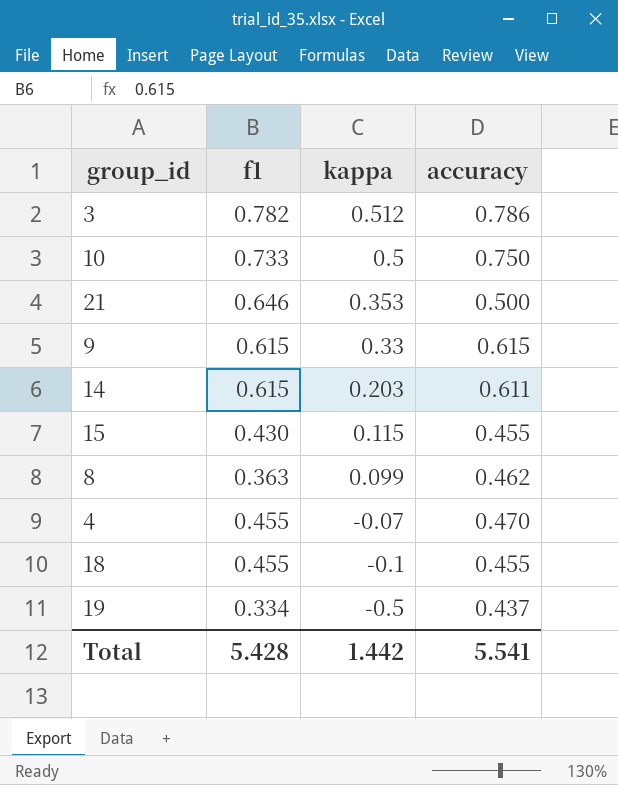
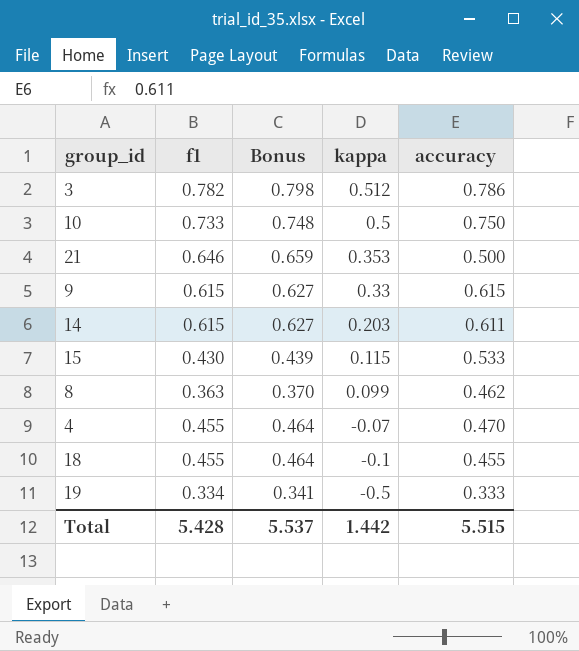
column Bonus | formula: none -> [f1] * 1.02
15 | accuracy: 0.455 -> 0.533
19 | accuracy: 0.437 -> 0.333
Total | accuracy: 5.541 -> 5.515

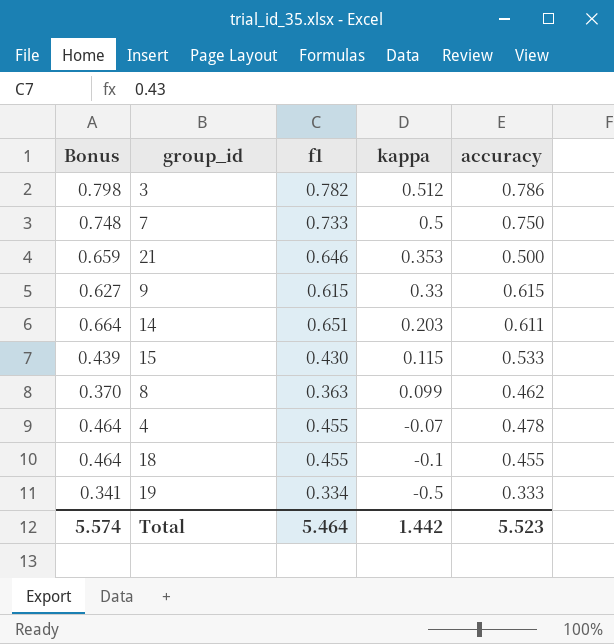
column Bonus | position: 3 -> 1
row 10: 0.733 | 0.748 | 0.5 | 0.750 -> none
row 7: none -> 0.748 | 0.733 | 0.5 | 0.750
14 | Bonus: 0.627 -> 0.664
14 | f1: 0.615 -> 0.651
4 | accuracy: 0.470 -> 0.478
Total | Bonus: 5.537 -> 5.574
Total | f1: 5.428 -> 5.464
Total | accuracy: 5.515 -> 5.523

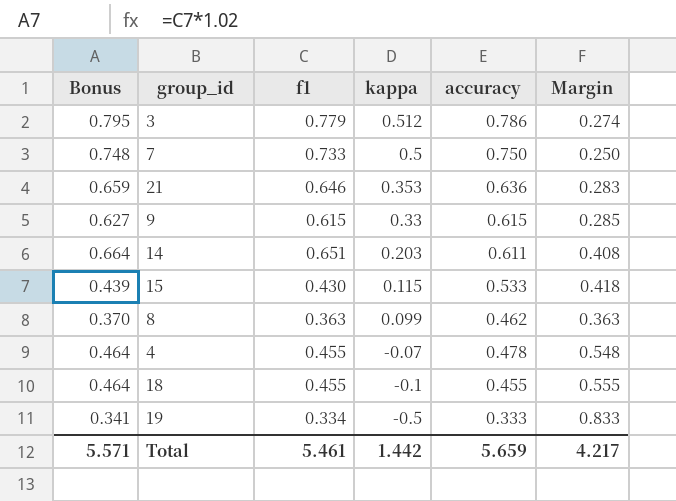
column Margin | formula: none -> [accuracy] - [kappa]
3 | Bonus: 0.798 -> 0.795
3 | f1: 0.782 -> 0.779
21 | accuracy: 0.500 -> 0.636
Total | Bonus: 5.574 -> 5.571
Total | f1: 5.464 -> 5.461
Total | accuracy: 5.523 -> 5.659

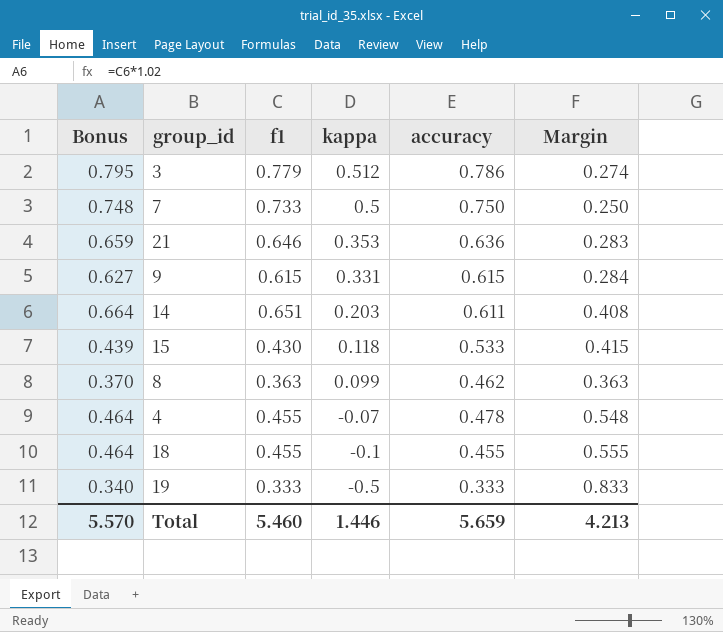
9 | kappa: 0.33 -> 0.331
9 | Margin: 0.285 -> 0.284
15 | kappa: 0.115 -> 0.118
15 | Margin: 0.418 -> 0.415
19 | Bonus: 0.341 -> 0.340
19 | f1: 0.334 -> 0.333
Total | Bonus: 5.571 -> 5.570
Total | f1: 5.461 -> 5.460
Total | kappa: 1.442 -> 1.446
Total | Margin: 4.217 -> 4.213

